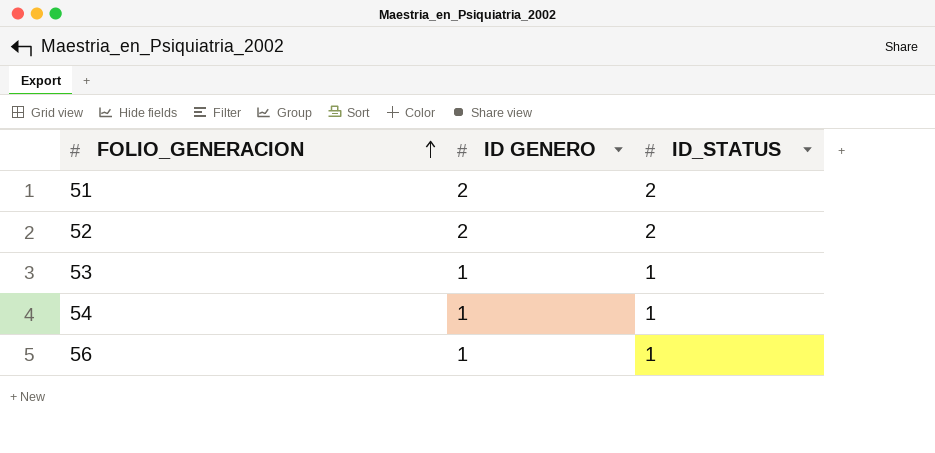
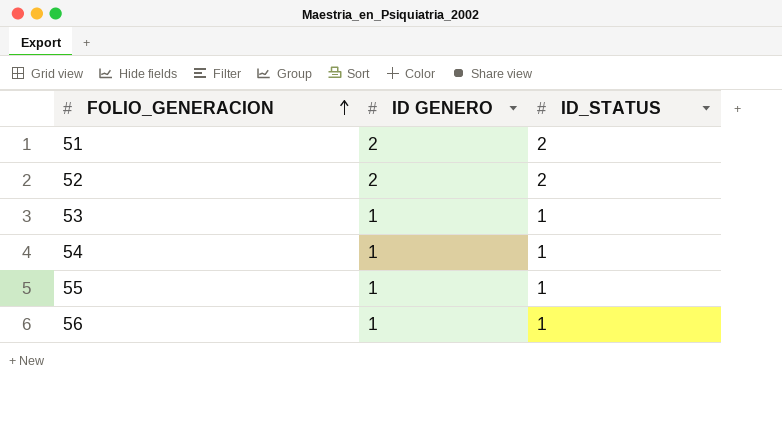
row 55: none -> 1 | 1

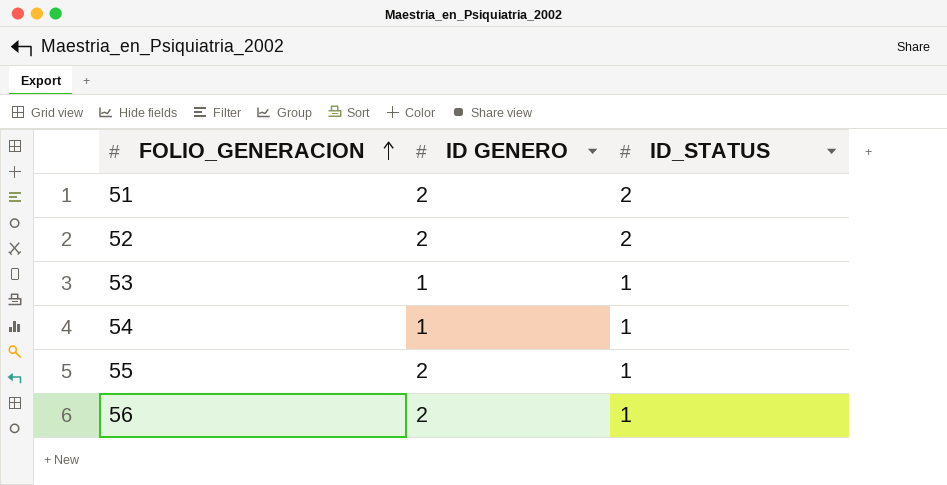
55 | ID GENERO: 1 -> 2
56 | ID GENERO: 1 -> 2

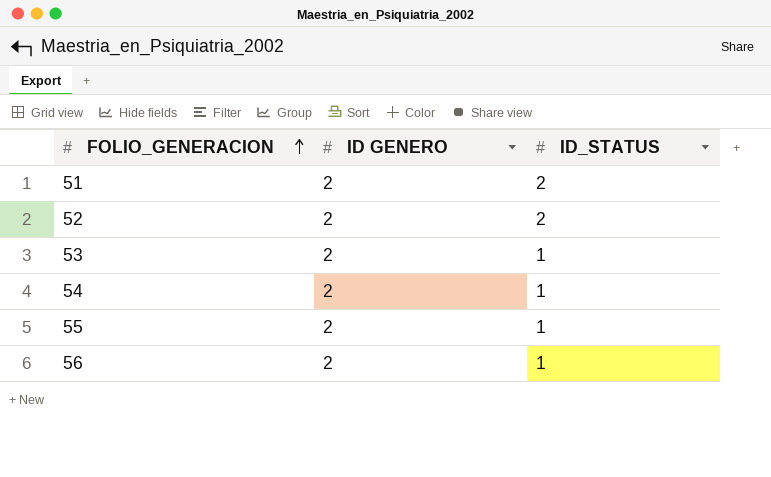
53 | ID GENERO: 1 -> 2
54 | ID GENERO: 1 -> 2

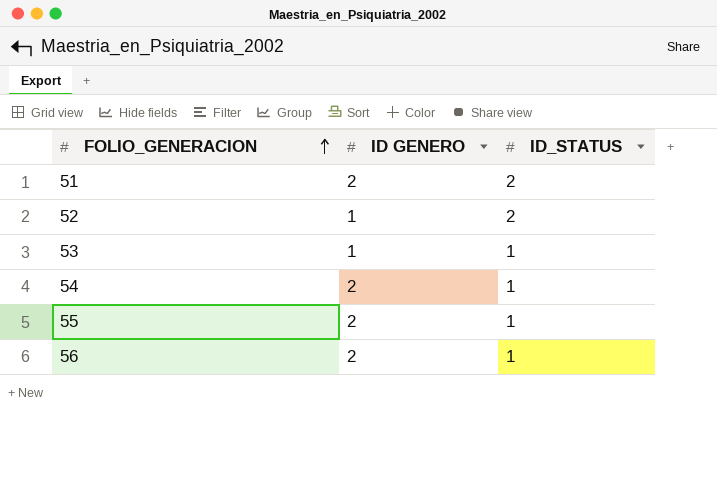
52 | ID GENERO: 2 -> 1
53 | ID GENERO: 2 -> 1

